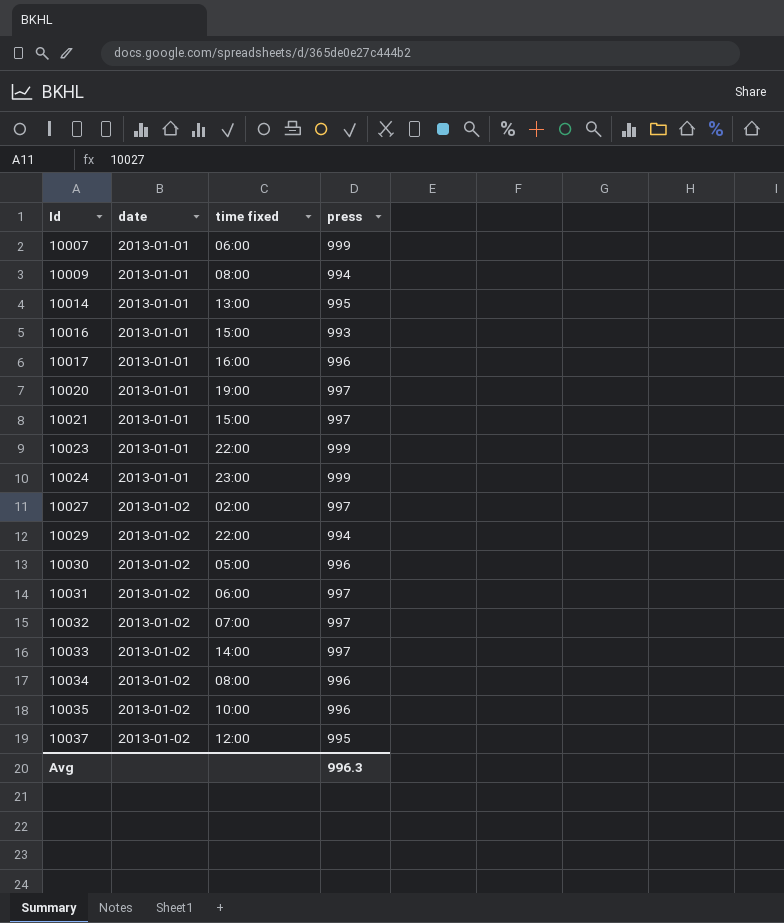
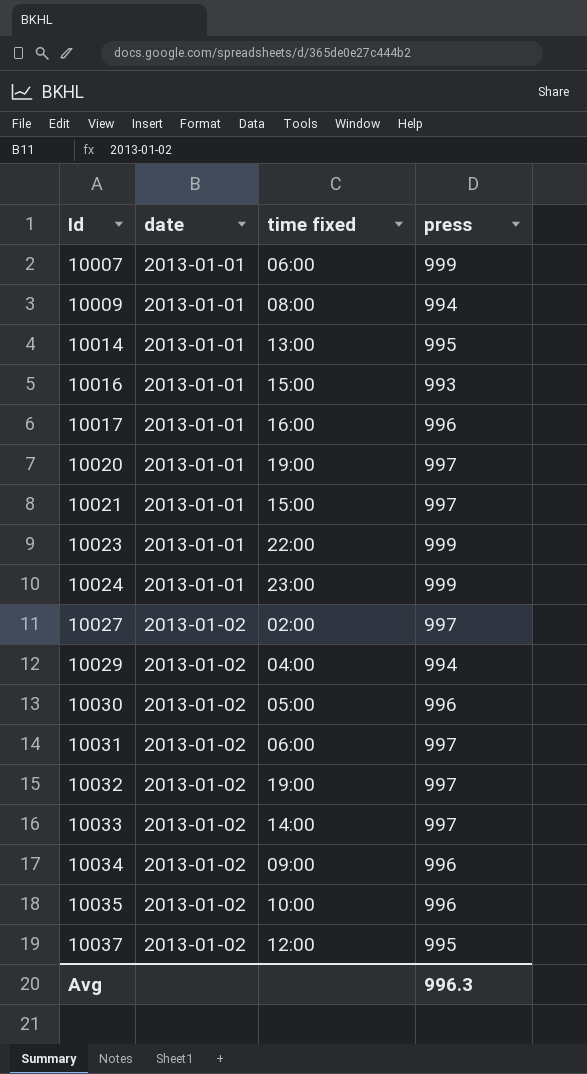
10029 | time fixed: 22:00 -> 04:00
10032 | time fixed: 07:00 -> 19:00
10034 | time fixed: 08:00 -> 09:00

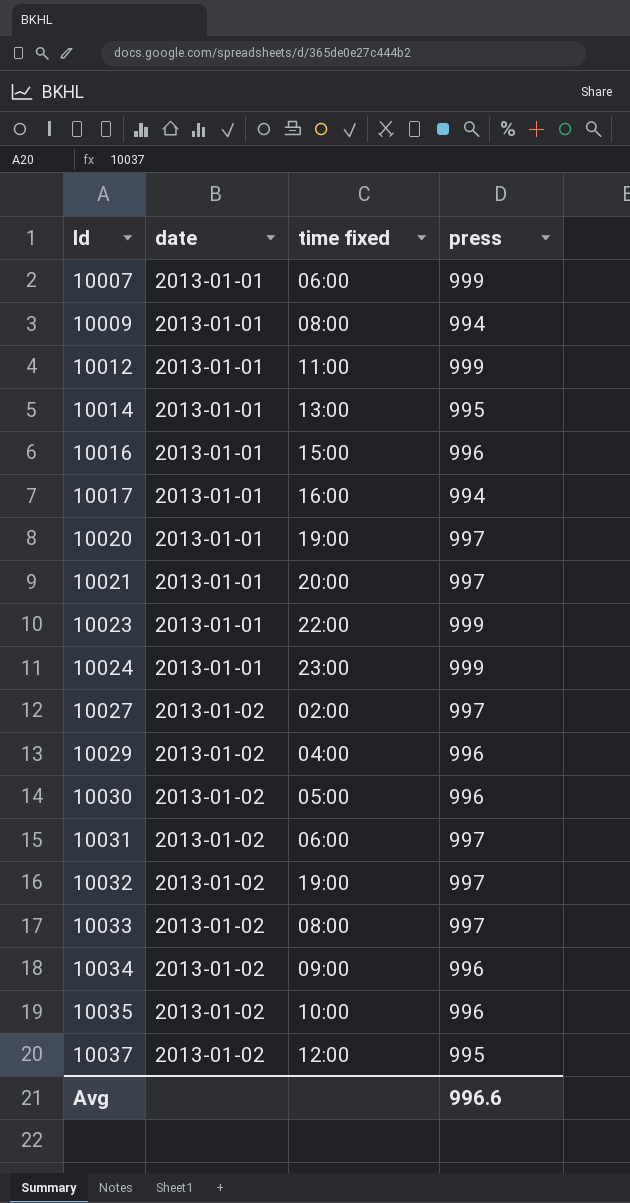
row 10012: none -> 2013-01-01 | 11:00 | 999
10016 | press: 993 -> 996
10017 | press: 996 -> 994
10021 | time fixed: 15:00 -> 20:00
10029 | press: 994 -> 996
10033 | time fixed: 14:00 -> 08:00
Avg | press: 996.3 -> 996.6

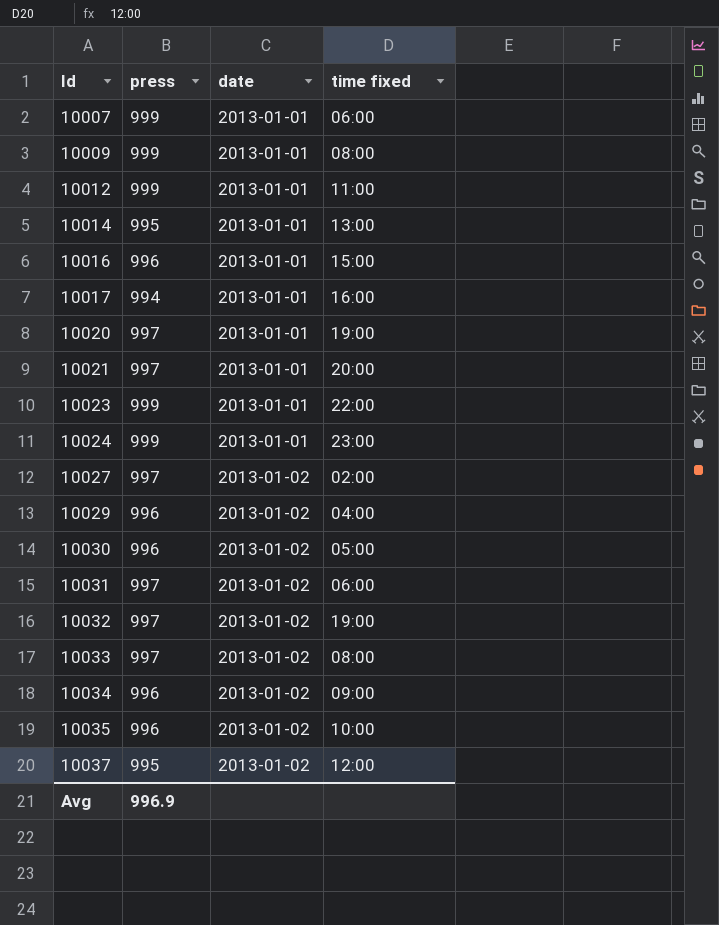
column press | position: 4 -> 2
10009 | press: 994 -> 999
Avg | press: 996.6 -> 996.9

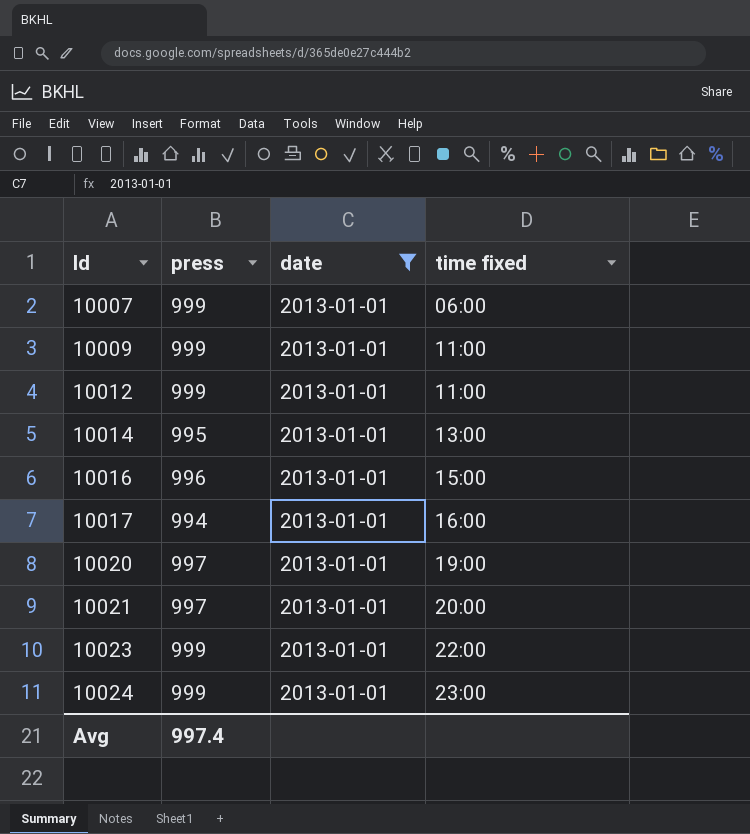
filter: none -> date = 2013-01-01
10009 | time fixed: 08:00 -> 11:00
Avg | press: 996.9 -> 997.4

